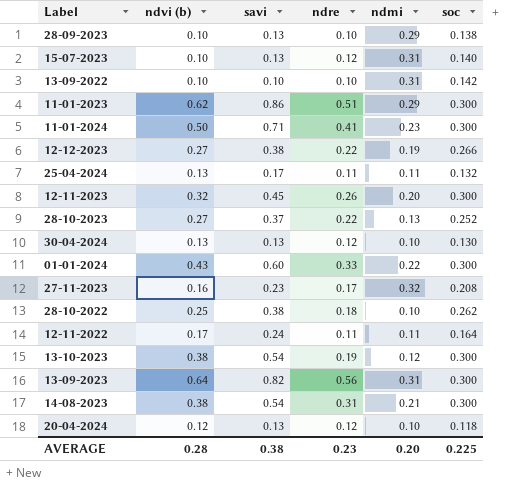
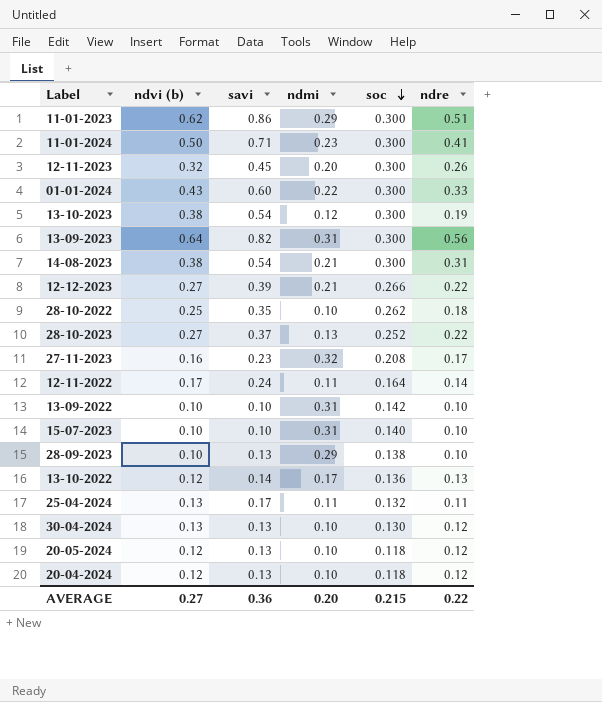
row order: none -> soc descending
column ndre | position: 4 -> 6
12-12-2023 | savi: 0.38 -> 0.39
12-12-2023 | ndmi: 0.19 -> 0.21
28-10-2022 | savi: 0.38 -> 0.35
12-11-2022 | ndre: 0.11 -> 0.14
15-07-2023 | savi: 0.13 -> 0.10
15-07-2023 | ndre: 0.12 -> 0.10
row 13-10-2022: none -> 0.12 | 0.14 | 0.17 | 0.136 | 0.13
row 20-05-2024: none -> 0.12 | 0.13 | 0.10 | 0.118 | 0.12
AVERAGE | ndvi (b): 0.28 -> 0.27
AVERAGE | savi: 0.38 -> 0.36
AVERAGE | soc: 0.225 -> 0.215
AVERAGE | ndre: 0.23 -> 0.22

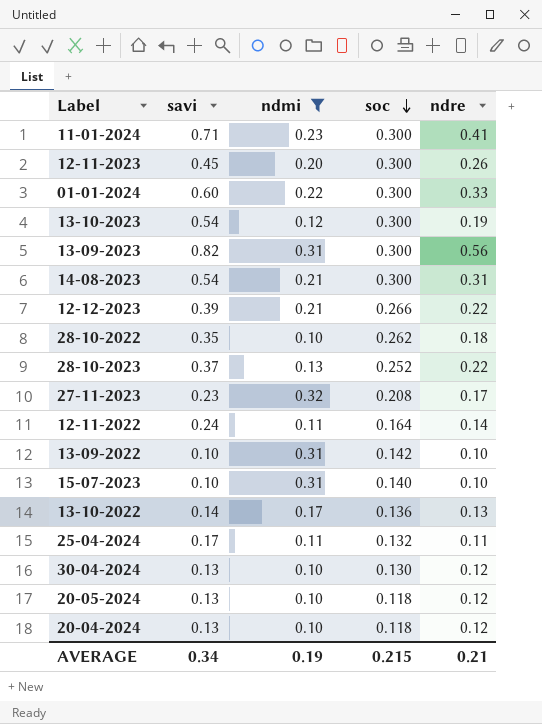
filter: none -> ndmi != 0.29
column ndvi (b) | position: 2 -> none
AVERAGE | savi: 0.36 -> 0.34
AVERAGE | ndmi: 0.20 -> 0.19
AVERAGE | ndre: 0.22 -> 0.21

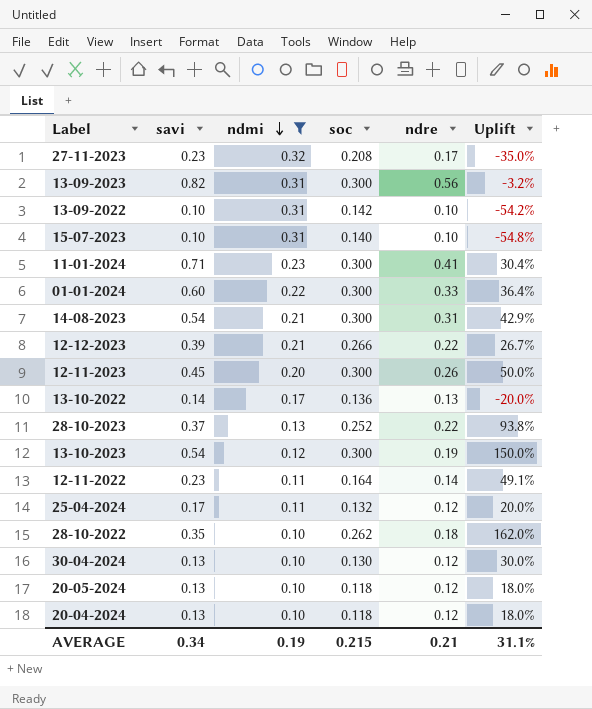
row order: soc descending -> ndmi descending
column Uplift | formula: none -> ([soc] - [ndmi]) / [ndmi]
12-11-2022 | savi: 0.24 -> 0.23
25-04-2024 | ndre: 0.11 -> 0.12

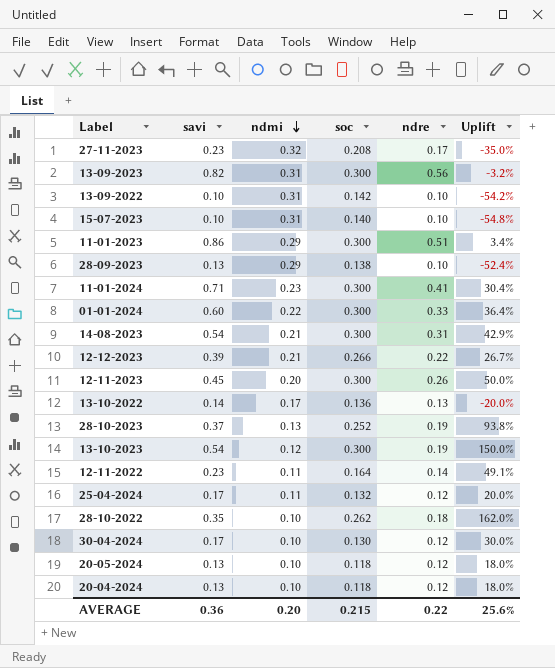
filter: ndmi != 0.29 -> none
28-10-2023 | ndre: 0.22 -> 0.19
30-04-2024 | savi: 0.13 -> 0.17
AVERAGE | savi: 0.34 -> 0.36
AVERAGE | ndmi: 0.19 -> 0.20
AVERAGE | ndre: 0.21 -> 0.22
AVERAGE | Uplift: 31.1% -> 25.6%

